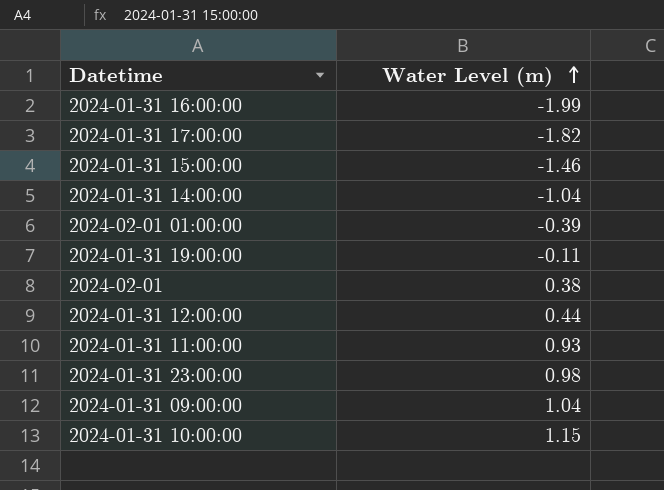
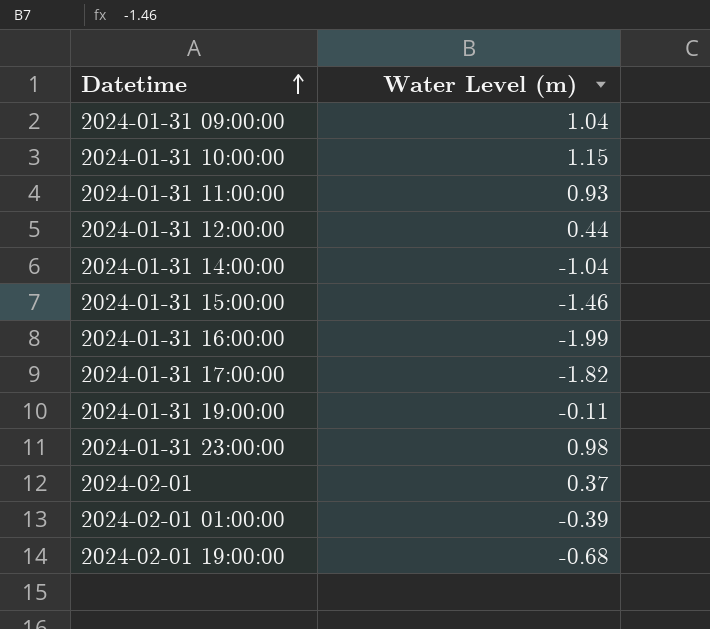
row order: Water Level (m) ascending -> Datetime ascending
2024-02-01 | Water Level (m): 0.38 -> 0.37
row 2024-02-01 19:00:00: none -> -0.68

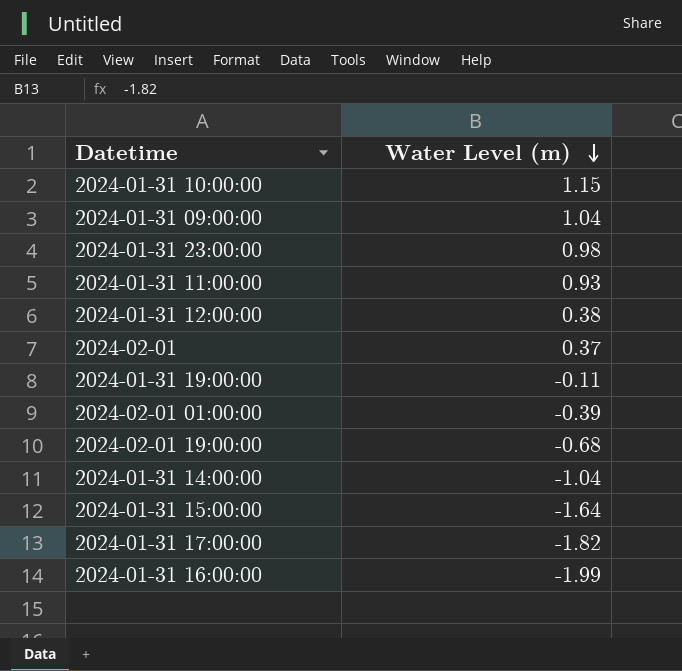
row order: Datetime ascending -> Water Level (m) descending
2024-01-31 12:00:00 | Water Level (m): 0.44 -> 0.38
2024-01-31 15:00:00 | Water Level (m): -1.46 -> -1.64

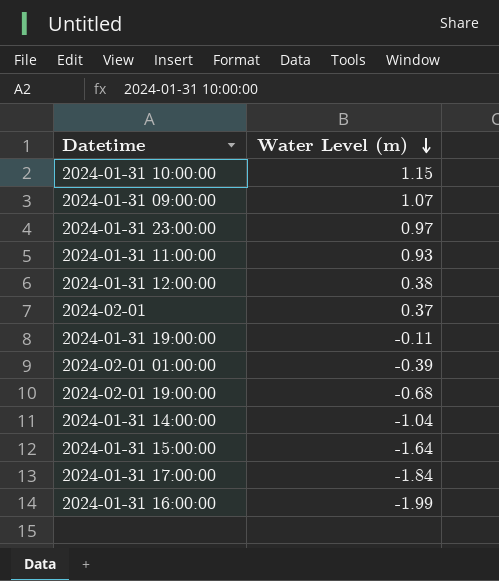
2024-01-31 09:00:00 | Water Level (m): 1.04 -> 1.07
2024-01-31 23:00:00 | Water Level (m): 0.98 -> 0.97
2024-01-31 17:00:00 | Water Level (m): -1.82 -> -1.84

